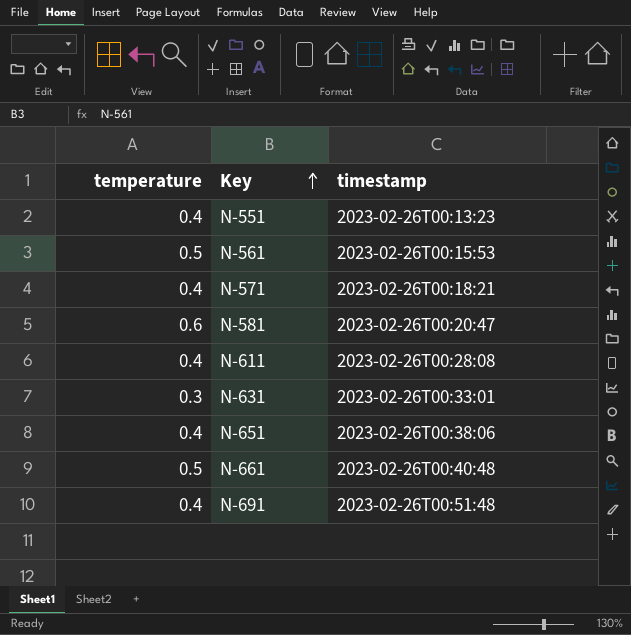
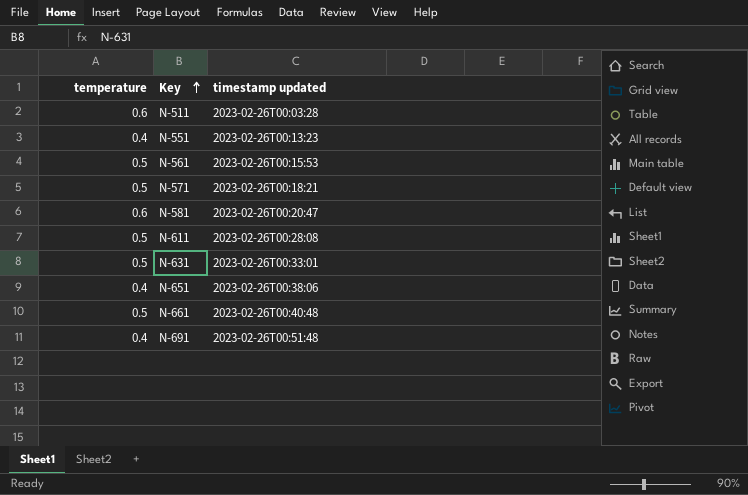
column name: timestamp -> timestamp updated
row N-511: none -> 0.6 | 2023-02-26T00:03:28
N-571 | temperature: 0.4 -> 0.5
N-611 | temperature: 0.4 -> 0.5
N-631 | temperature: 0.3 -> 0.5

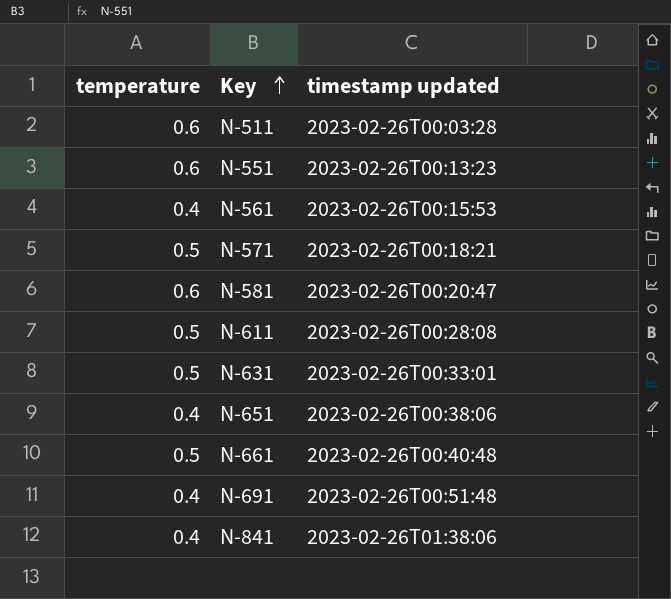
N-551 | temperature: 0.4 -> 0.6
N-561 | temperature: 0.5 -> 0.4
row N-841: none -> 0.4 | 2023-02-26T01:38:06

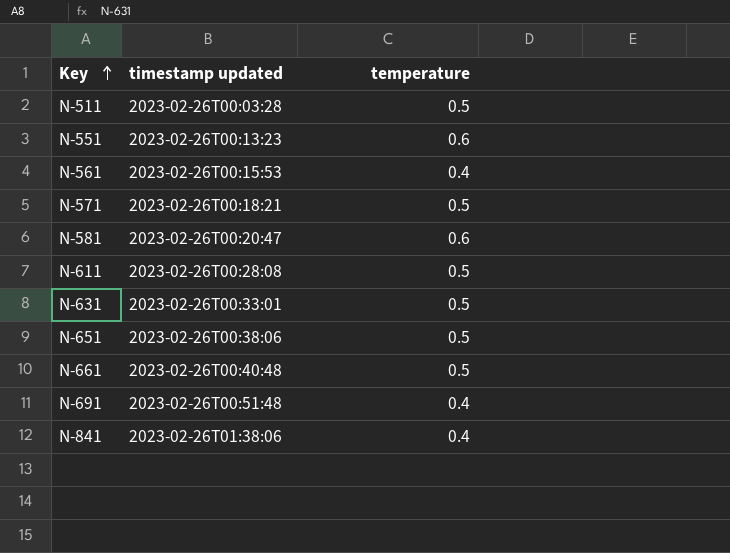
column temperature | position: 1 -> 3
N-511 | temperature: 0.6 -> 0.5
N-651 | temperature: 0.4 -> 0.5

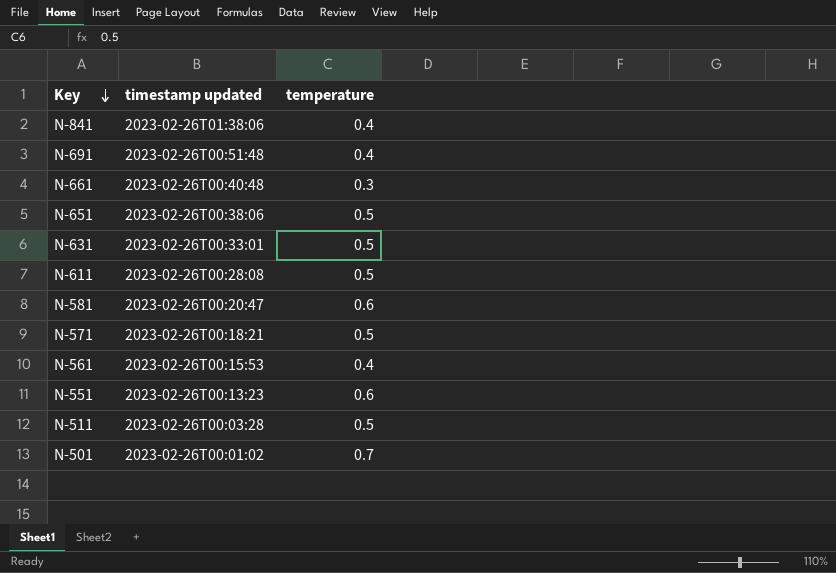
row order: Key ascending -> Key descending
N-661 | temperature: 0.5 -> 0.3
row N-501: none -> 2023-02-26T00:01:02 | 0.7

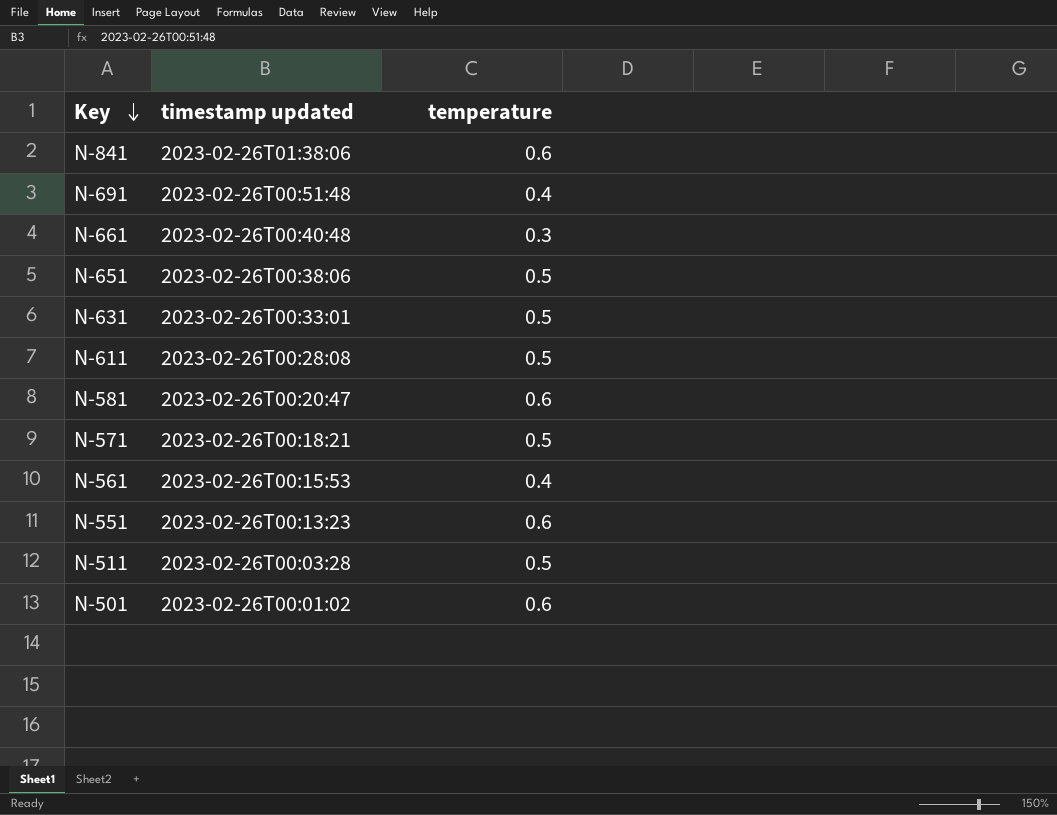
N-841 | temperature: 0.4 -> 0.6
N-501 | temperature: 0.7 -> 0.6

